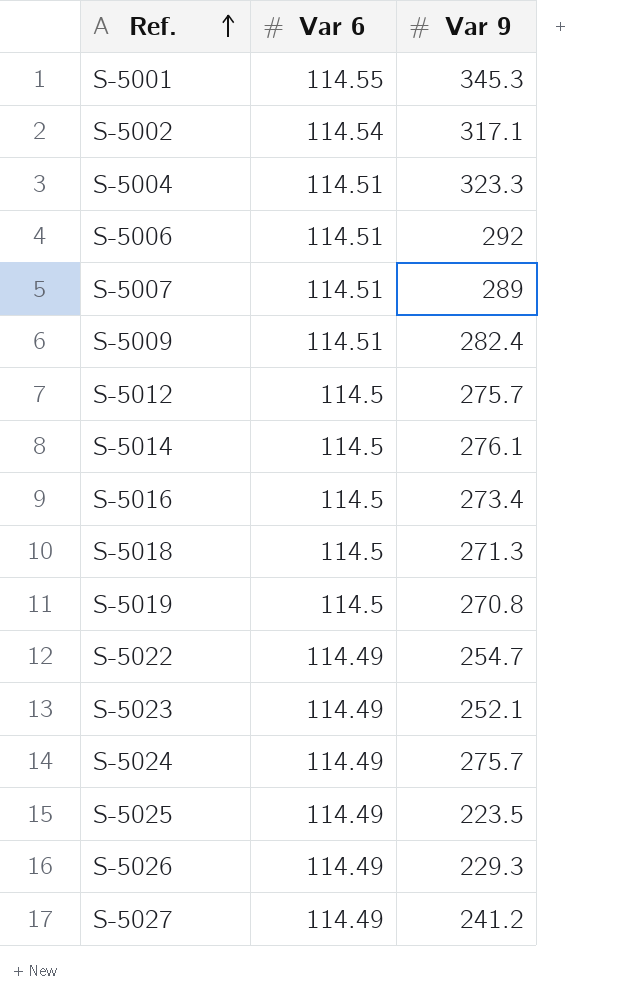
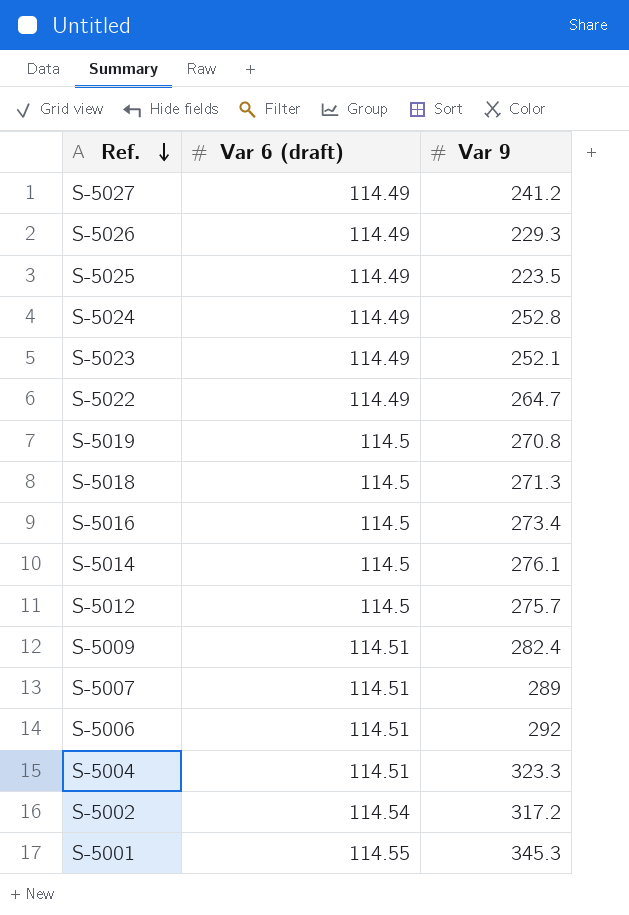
row order: Ref. ascending -> Ref. descending
column name: Var 6 -> Var 6 (draft)
S-5024 | Var 9: 275.7 -> 252.8
S-5022 | Var 9: 254.7 -> 264.7
S-5002 | Var 9: 317.1 -> 317.2

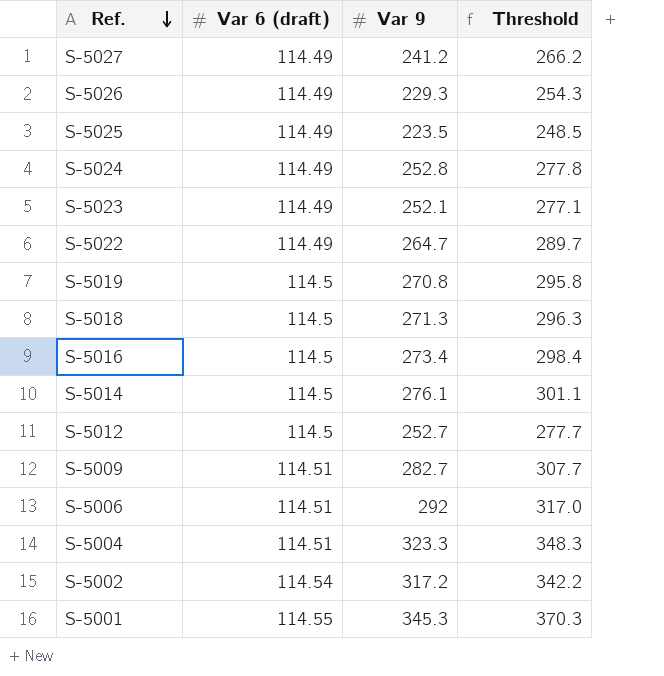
column Threshold | formula: none -> [Var 9] + 25
row S-5007: 114.51 | 289 -> none
S-5012 | Var 9: 275.7 -> 252.7
S-5009 | Var 9: 282.4 -> 282.7

